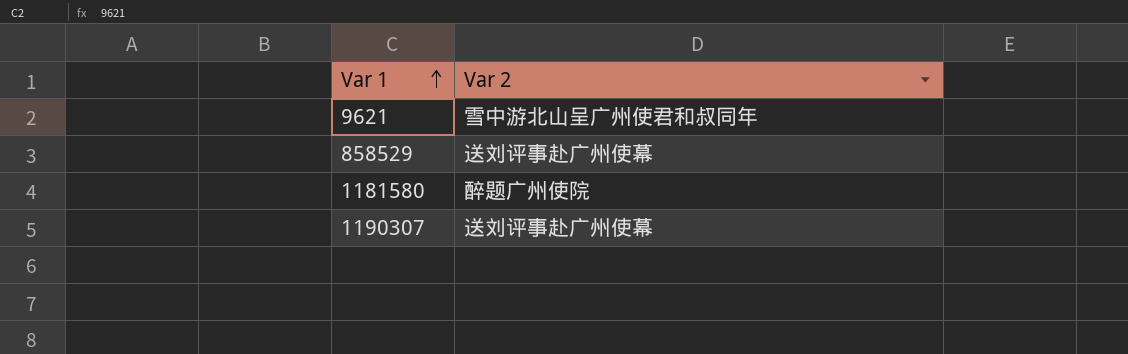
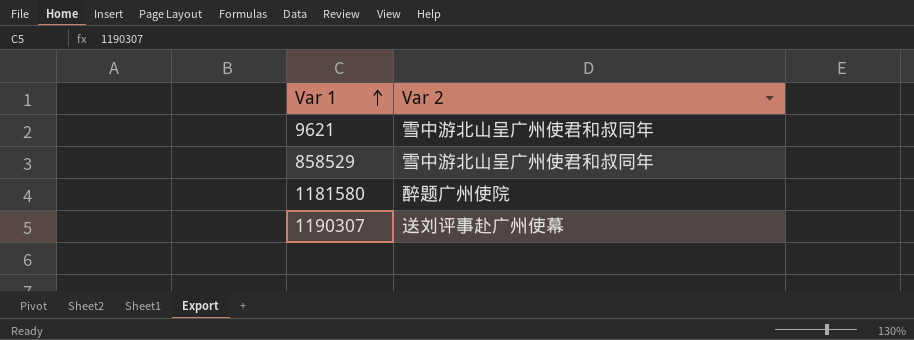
858529 | Var 2: 送刘评事赴广州使幕 -> 雪中游北山呈广州使君和叔同年

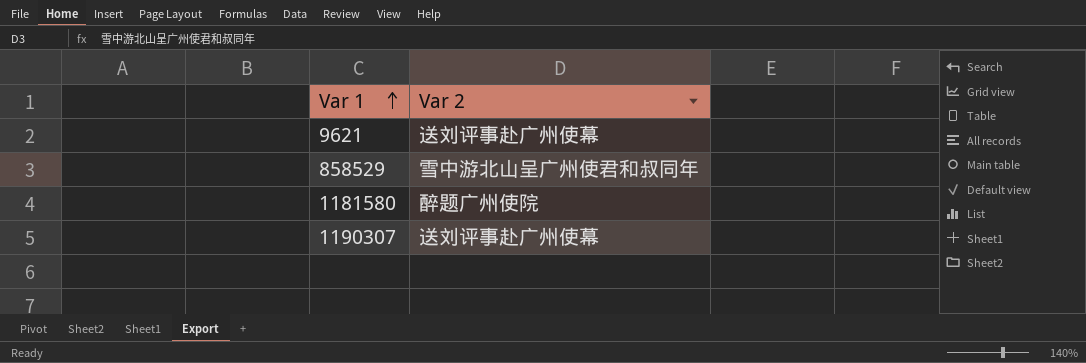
9621 | Var 2: 雪中游北山呈广州使君和叔同年 -> 送刘评事赴广州使幕

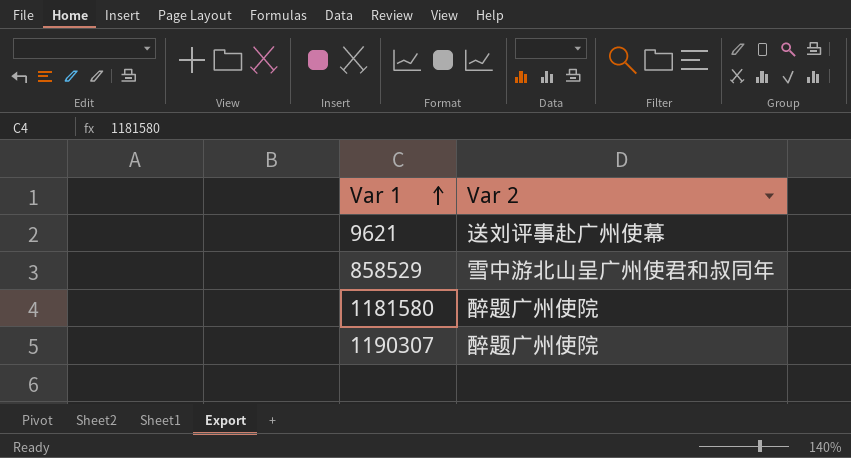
1190307 | Var 2: 送刘评事赴广州使幕 -> 醉题广州使院

